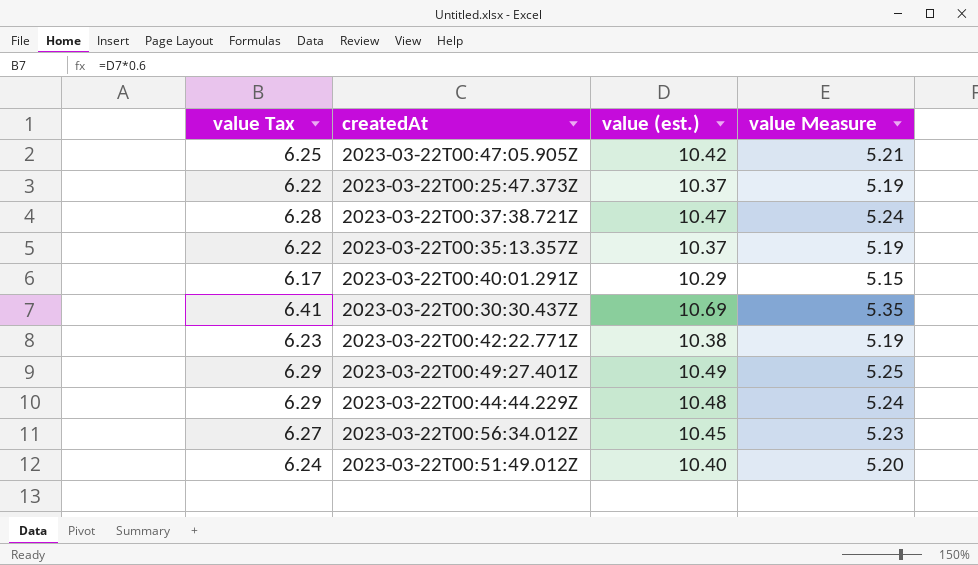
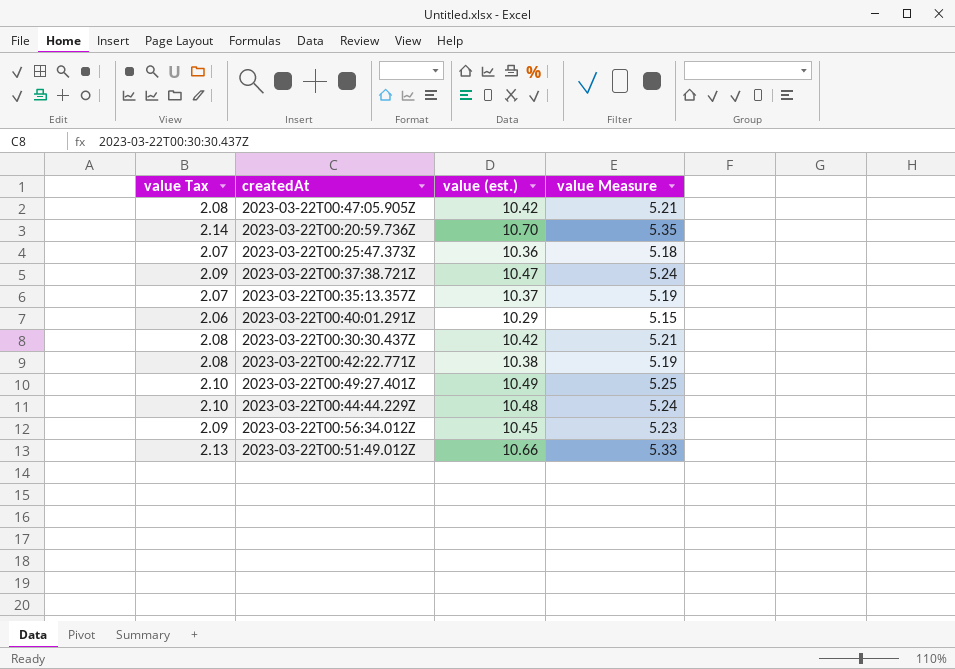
column value Tax | formula: [value (est.)] * 0.6 -> [value (est.)] * 0.2
row 2023-03-22T00:20:59.736Z: none -> 2.14 | 10.70 | 5.35
2023-03-22T00:25:47.373Z | value (est.): 10.37 -> 10.36
2023-03-22T00:25:47.373Z | value Measure: 5.19 -> 5.18
2023-03-22T00:30:30.437Z | value (est.): 10.69 -> 10.42
2023-03-22T00:30:30.437Z | value Measure: 5.35 -> 5.21
2023-03-22T00:51:49.012Z | value (est.): 10.40 -> 10.66
2023-03-22T00:51:49.012Z | value Measure: 5.20 -> 5.33

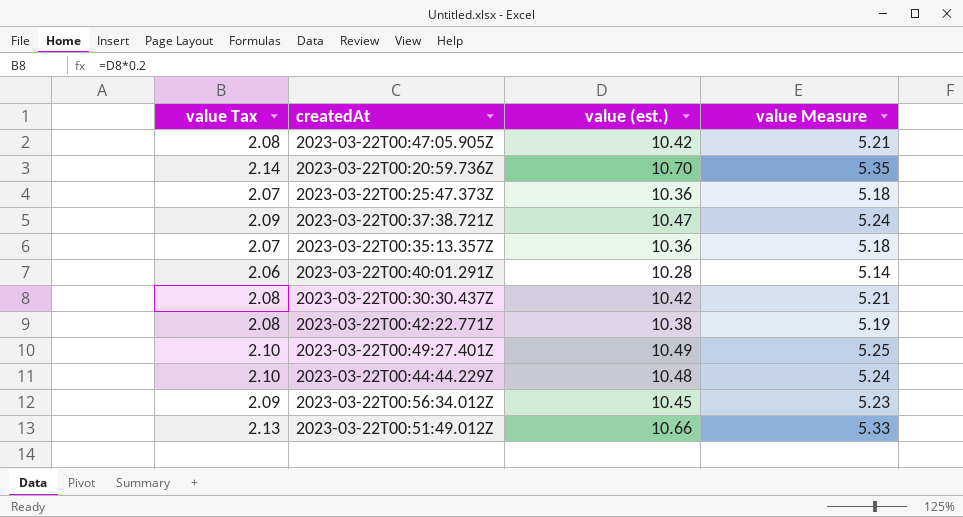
2023-03-22T00:35:13.357Z | value (est.): 10.37 -> 10.36
2023-03-22T00:35:13.357Z | value Measure: 5.19 -> 5.18
2023-03-22T00:40:01.291Z | value (est.): 10.29 -> 10.28
2023-03-22T00:40:01.291Z | value Measure: 5.15 -> 5.14

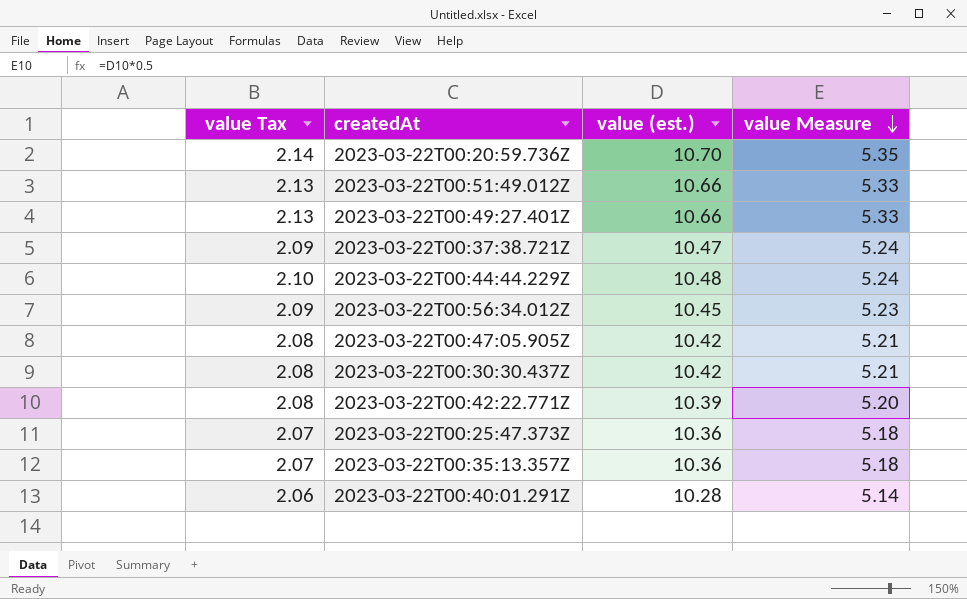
row order: none -> value Measure descending
2023-03-22T00:49:27.401Z | value Tax: 2.10 -> 2.13
2023-03-22T00:49:27.401Z | value (est.): 10.49 -> 10.66
2023-03-22T00:49:27.401Z | value Measure: 5.25 -> 5.33
2023-03-22T00:42:22.771Z | value (est.): 10.38 -> 10.39
2023-03-22T00:42:22.771Z | value Measure: 5.19 -> 5.20

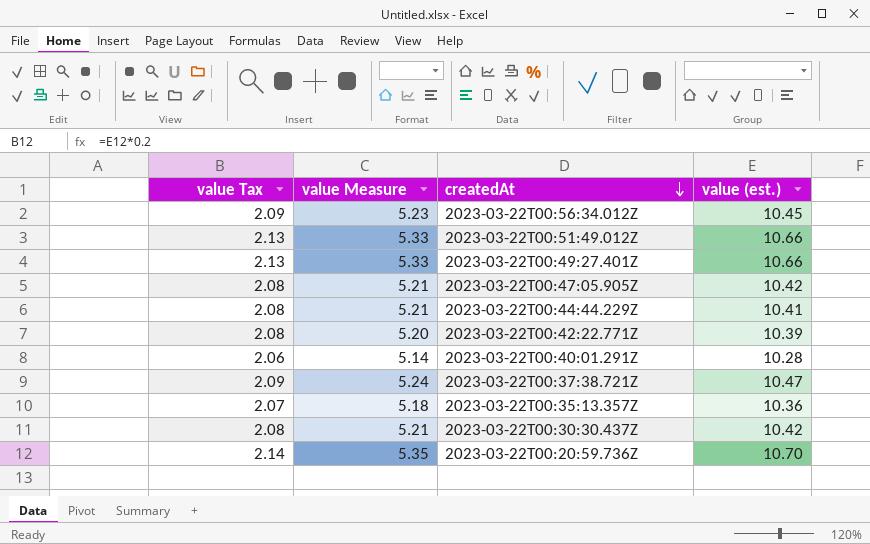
row order: value Measure descending -> createdAt descending
column value Measure | position: 4 -> 2
row 2023-03-22T00:25:47.373Z: 2.07 | 10.36 | 5.18 -> none
2023-03-22T00:44:44.229Z | value Tax: 2.10 -> 2.08
2023-03-22T00:44:44.229Z | value Measure: 5.24 -> 5.21
2023-03-22T00:44:44.229Z | value (est.): 10.48 -> 10.41

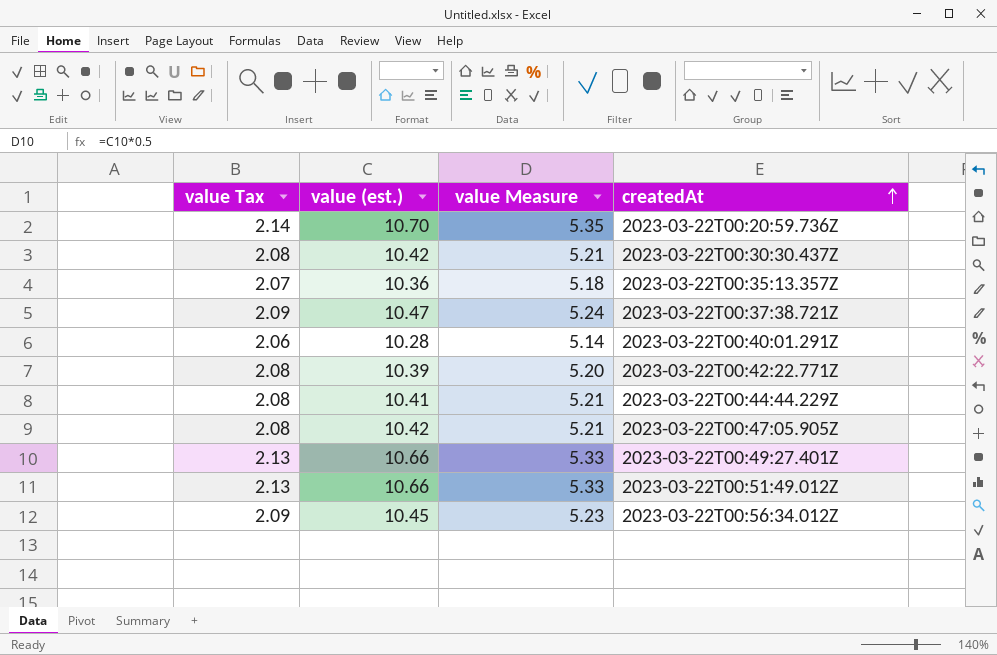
row order: createdAt descending -> createdAt ascending
column value (est.) | position: 4 -> 2

